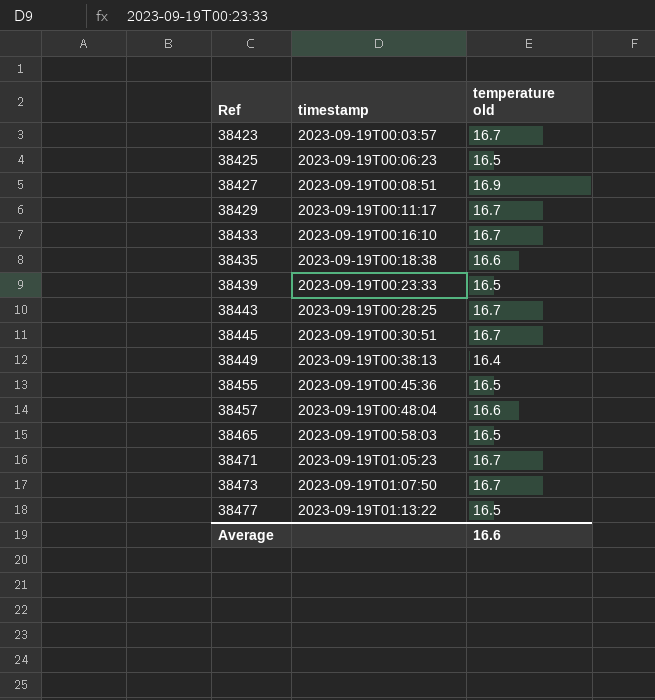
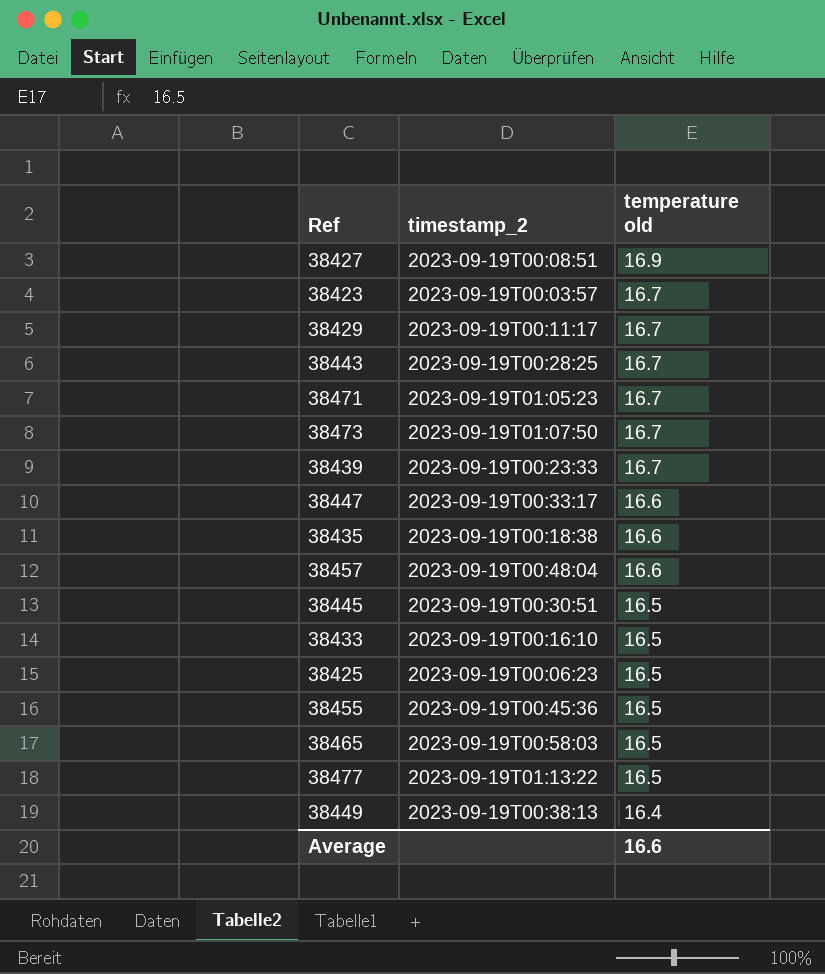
row order: Ref ascending -> temperature old descending
column name: timestamp -> timestamp_2
38439 | temperature old: 16.5 -> 16.7
row 38447: none -> 2023-09-19T00:33:17 | 16.6
38445 | temperature old: 16.7 -> 16.5
38433 | temperature old: 16.7 -> 16.5

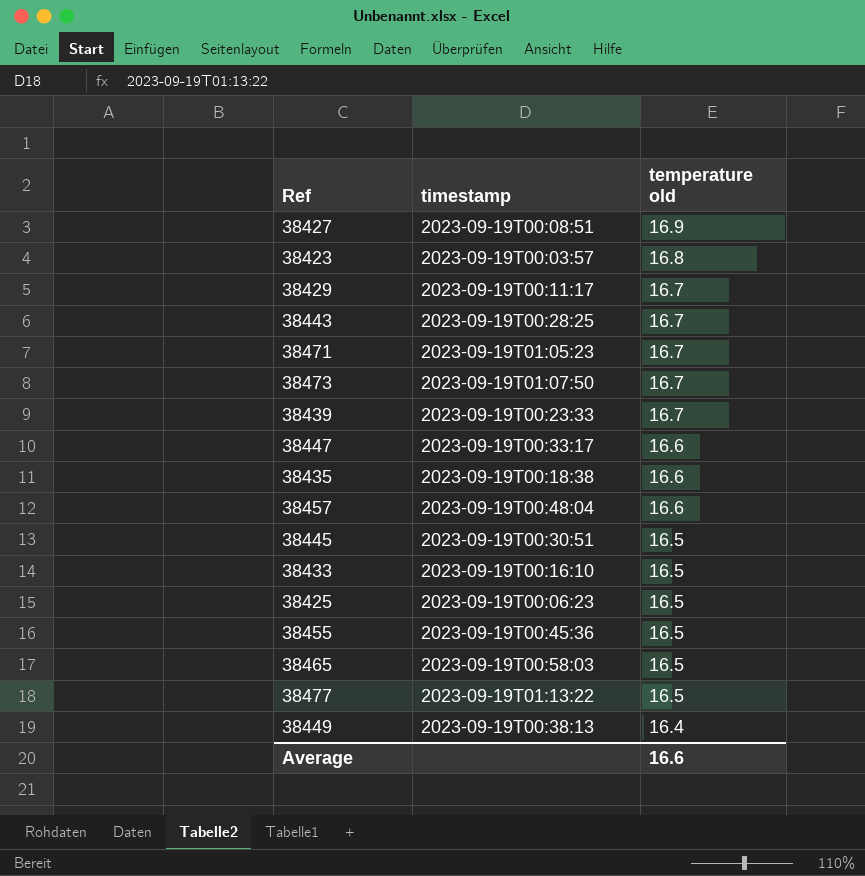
column name: timestamp_2 -> timestamp
38423 | temperature old: 16.7 -> 16.8

